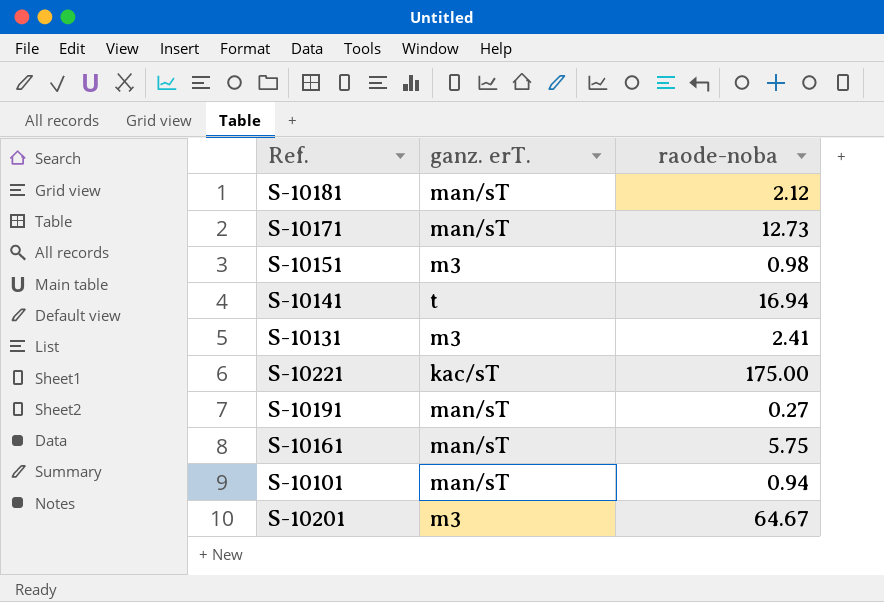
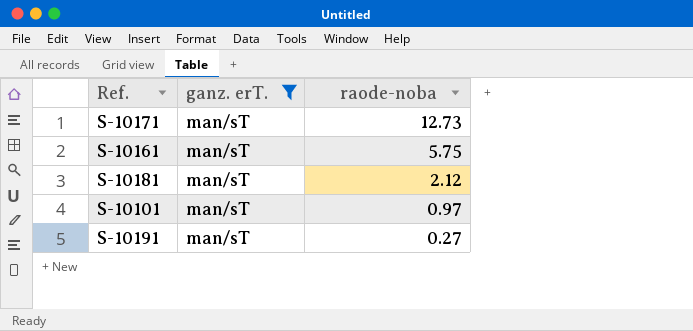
filter: none -> ganz. erT. = man/sT
row order: none -> raode-noba descending
S-10101 | raode-noba: 0.94 -> 0.97

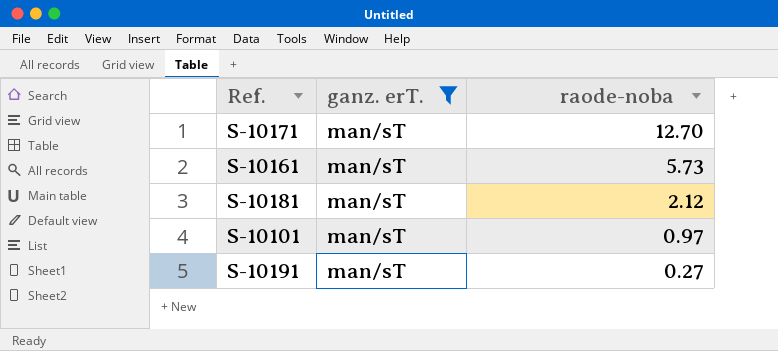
S-10171 | raode-noba: 12.73 -> 12.70
S-10161 | raode-noba: 5.75 -> 5.73

